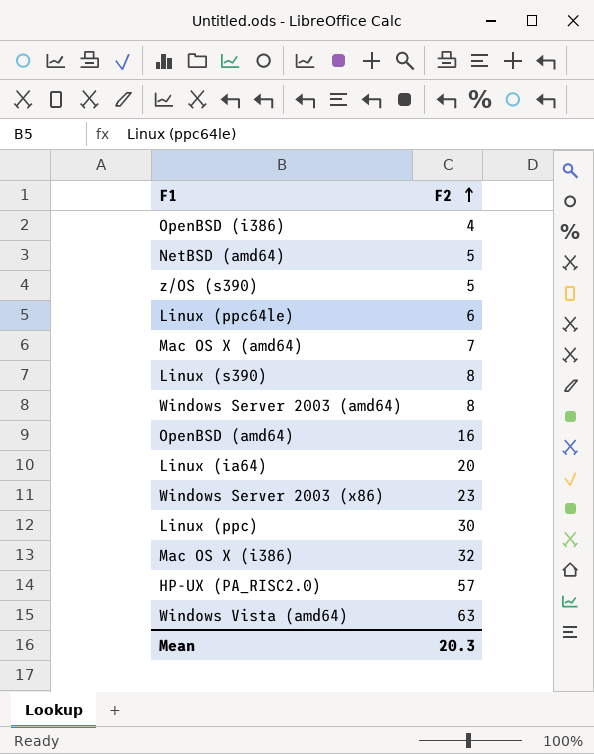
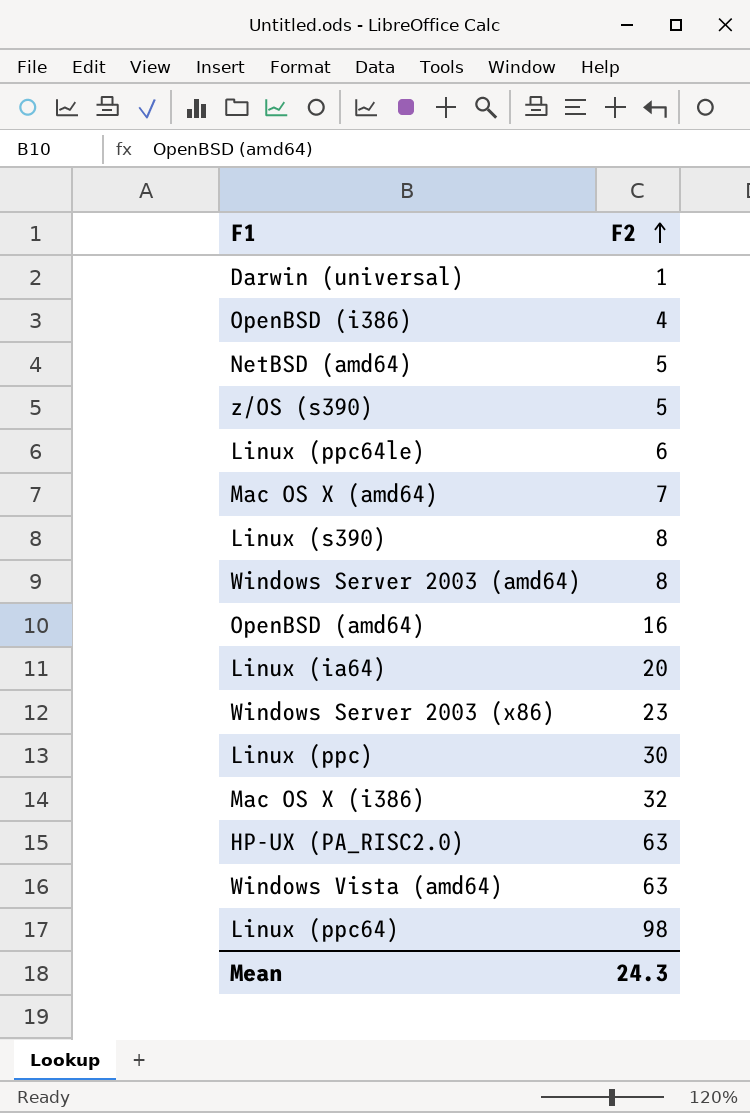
row Darwin (universal): none -> 1
HP-UX (PA_RISC2.0) | F2: 57 -> 63
row Linux (ppc64): none -> 98
Mean | F2: 20.3 -> 24.3

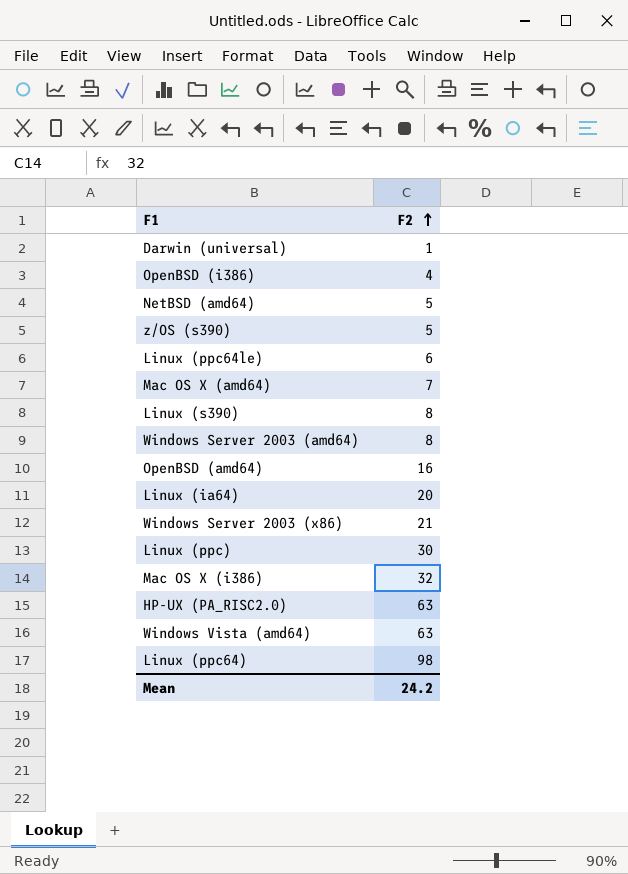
Windows Server 2003 (x86) | F2: 23 -> 21
Mean | F2: 24.3 -> 24.2

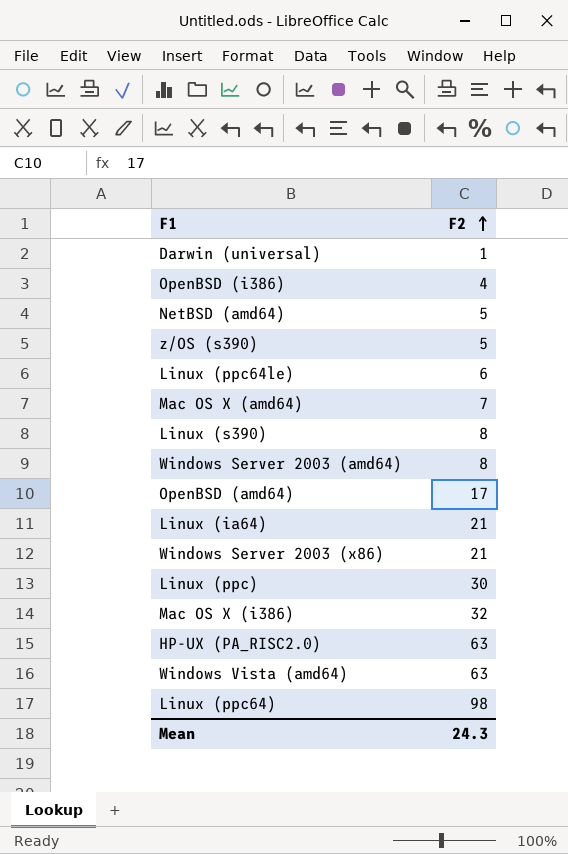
OpenBSD (amd64) | F2: 16 -> 17
Linux (ia64) | F2: 20 -> 21
Mean | F2: 24.2 -> 24.3

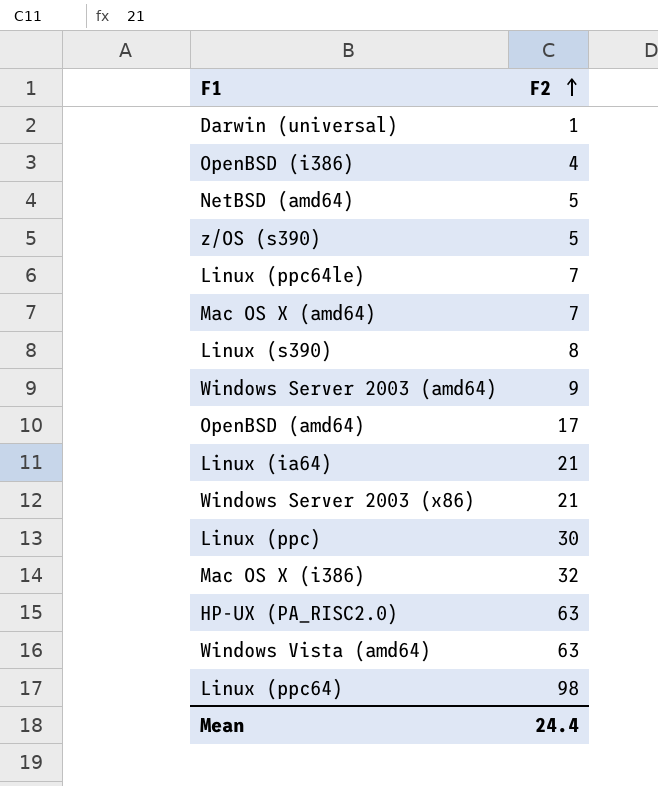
Linux (ppc64le) | F2: 6 -> 7
Windows Server 2003 (amd64) | F2: 8 -> 9
Mean | F2: 24.3 -> 24.4

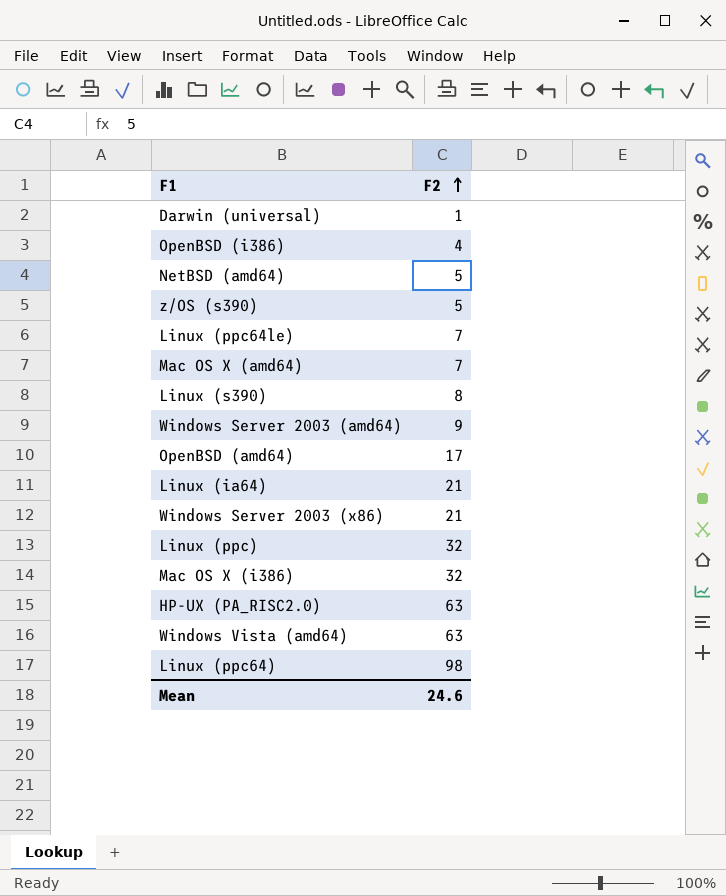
Linux (ppc) | F2: 30 -> 32
Mean | F2: 24.4 -> 24.6

